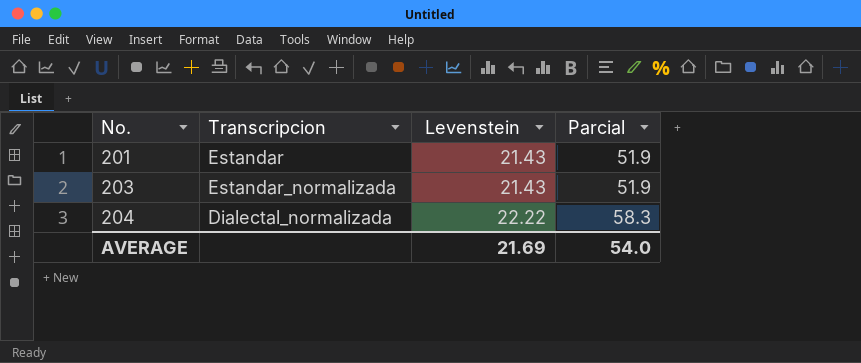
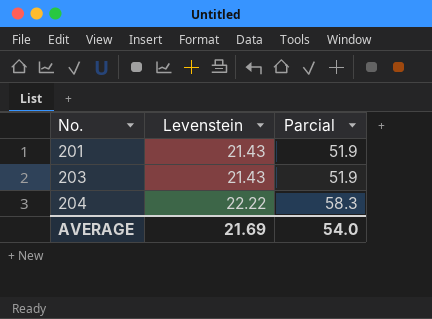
column Transcripcion | position: 2 -> none

